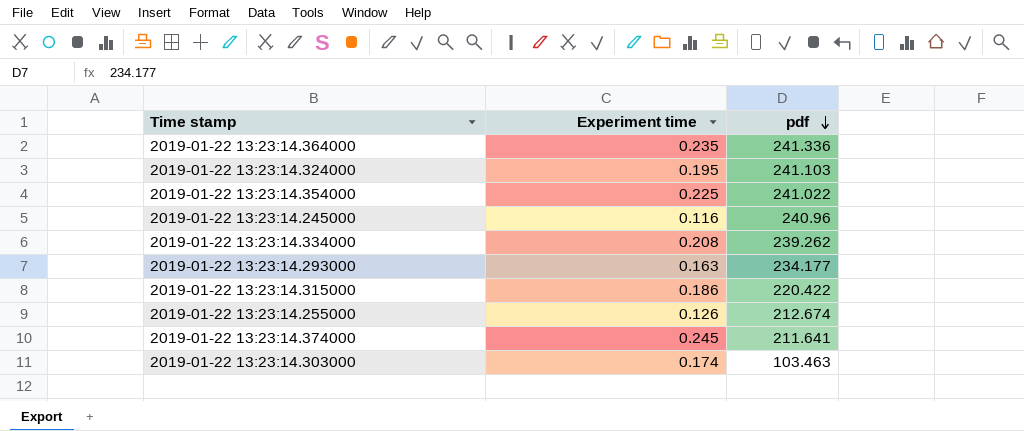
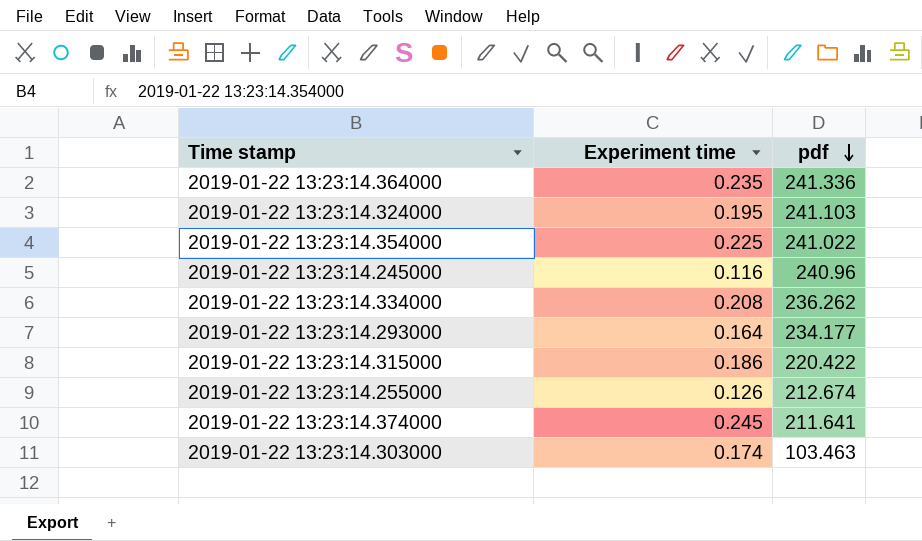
2019-01-22 13:23:14.334000 | pdf: 239.262 -> 236.262
2019-01-22 13:23:14.293000 | Experiment time: 0.163 -> 0.164

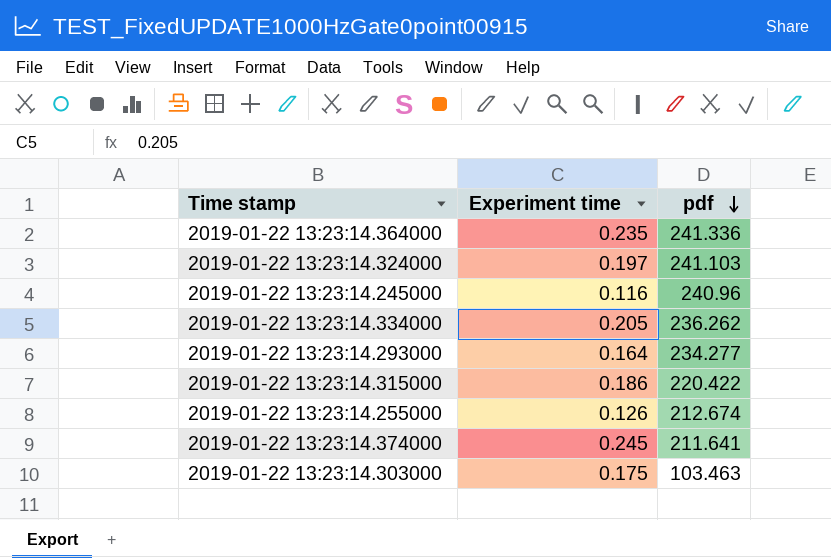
row 2019-01-22 13:23:14.354000: 0.225 | 241.022 -> none
2019-01-22 13:23:14.324000 | Experiment time: 0.195 -> 0.197
2019-01-22 13:23:14.334000 | Experiment time: 0.208 -> 0.205
2019-01-22 13:23:14.293000 | pdf: 234.177 -> 234.277
2019-01-22 13:23:14.303000 | Experiment time: 0.174 -> 0.175

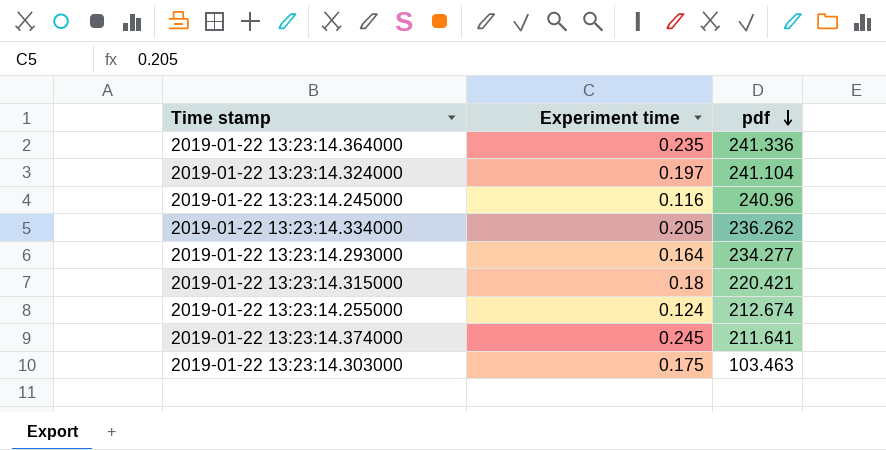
2019-01-22 13:23:14.324000 | pdf: 241.103 -> 241.104
2019-01-22 13:23:14.315000 | Experiment time: 0.186 -> 0.18
2019-01-22 13:23:14.315000 | pdf: 220.422 -> 220.421
2019-01-22 13:23:14.255000 | Experiment time: 0.126 -> 0.124

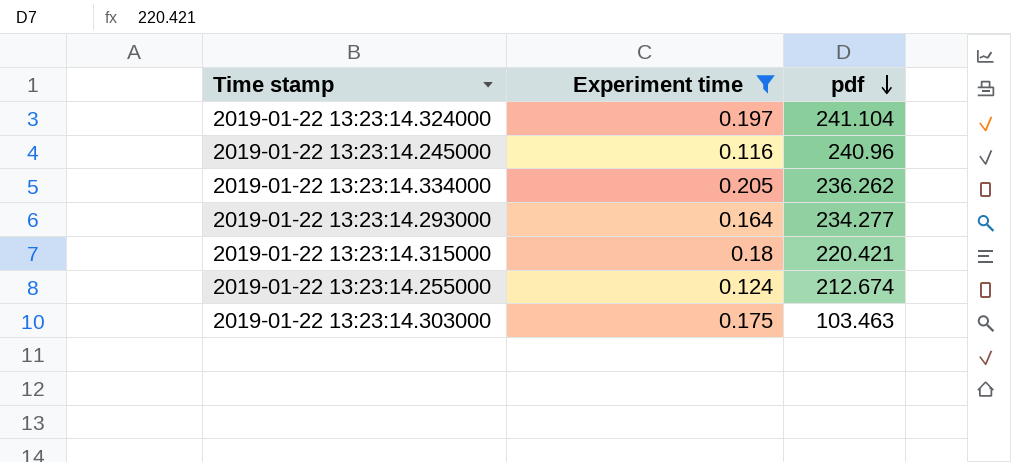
filter: none -> Experiment time <= 0.205

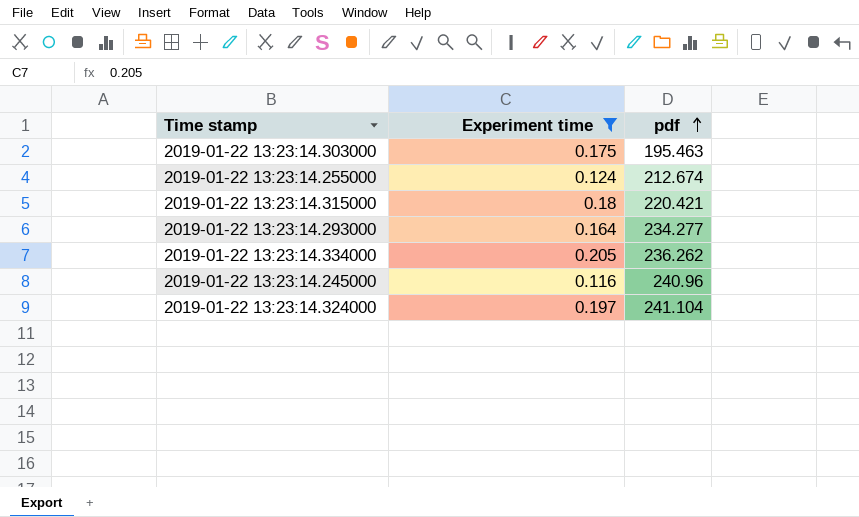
row order: pdf descending -> pdf ascending
2019-01-22 13:23:14.303000 | pdf: 103.463 -> 195.463

